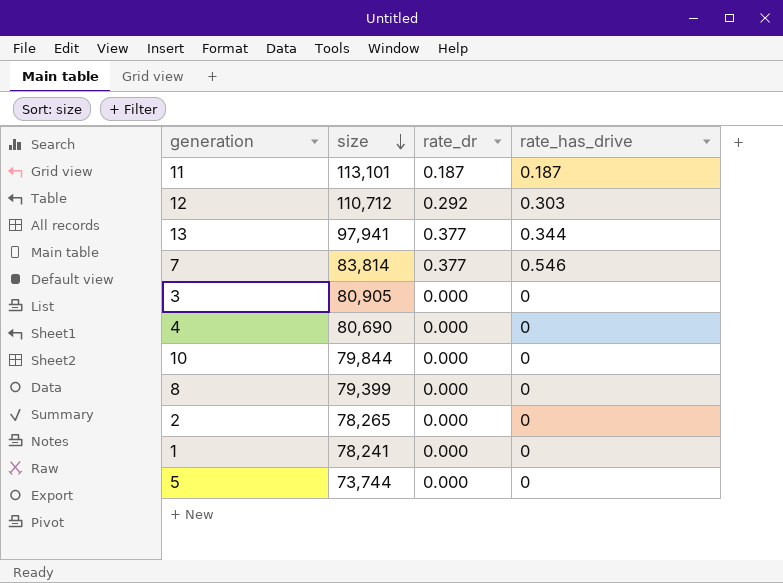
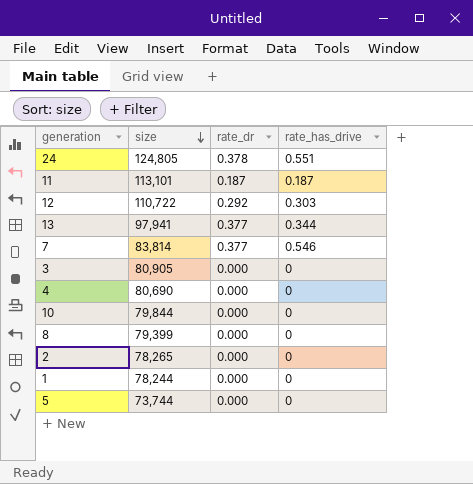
row 24: none -> 124,805 | 0.378 | 0.551
12 | size: 110,712 -> 110,722
1 | size: 78,241 -> 78,244

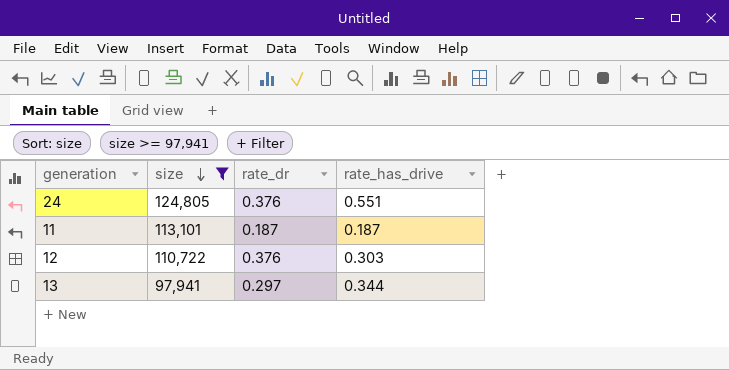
filter: none -> size >= 97,941
24 | rate_dr: 0.378 -> 0.376
12 | rate_dr: 0.292 -> 0.376
13 | rate_dr: 0.377 -> 0.297

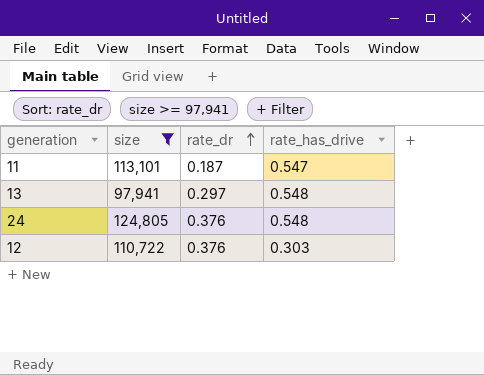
row order: size descending -> rate_dr ascending
11 | rate_has_drive: 0.187 -> 0.547
13 | rate_has_drive: 0.344 -> 0.548
24 | rate_has_drive: 0.551 -> 0.548

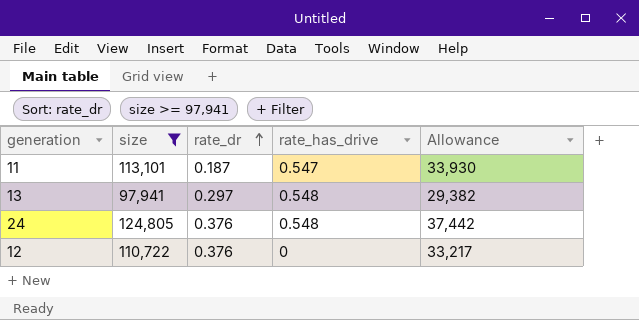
column Allowance | formula: none -> [size] * 0.3
12 | rate_has_drive: 0.303 -> 0

